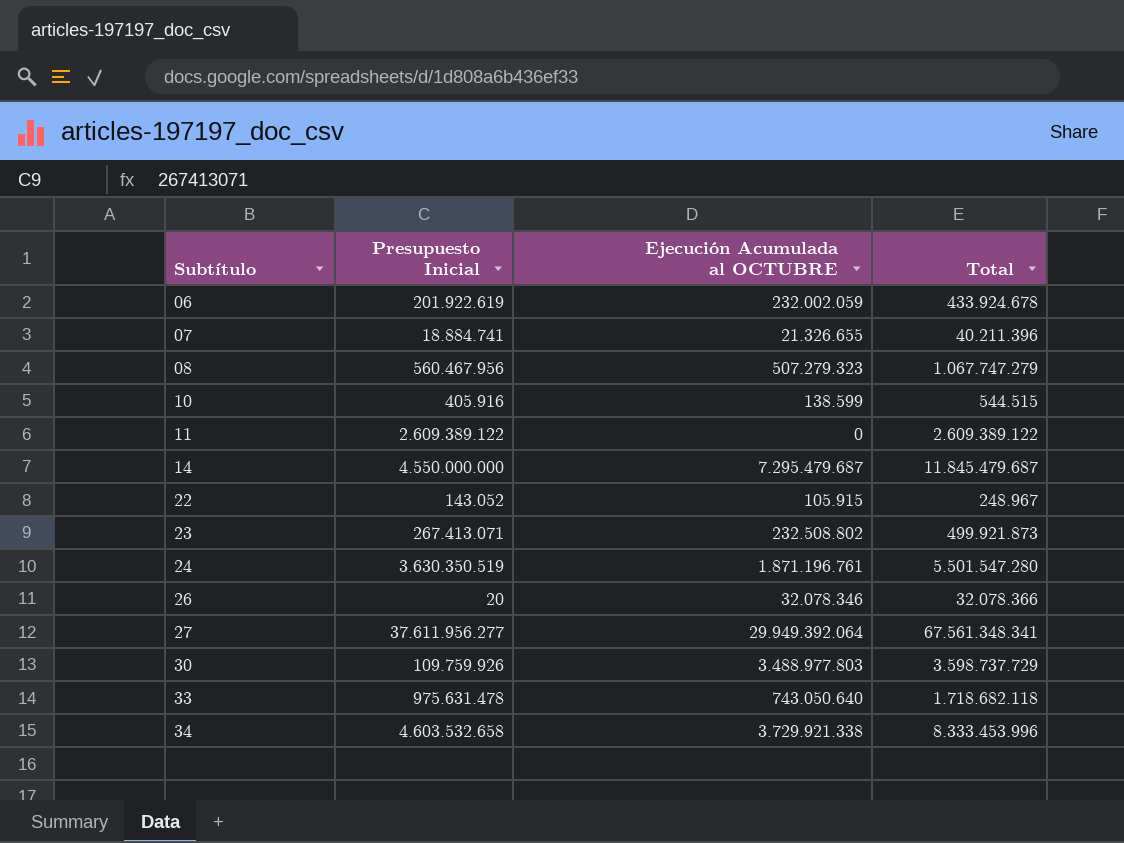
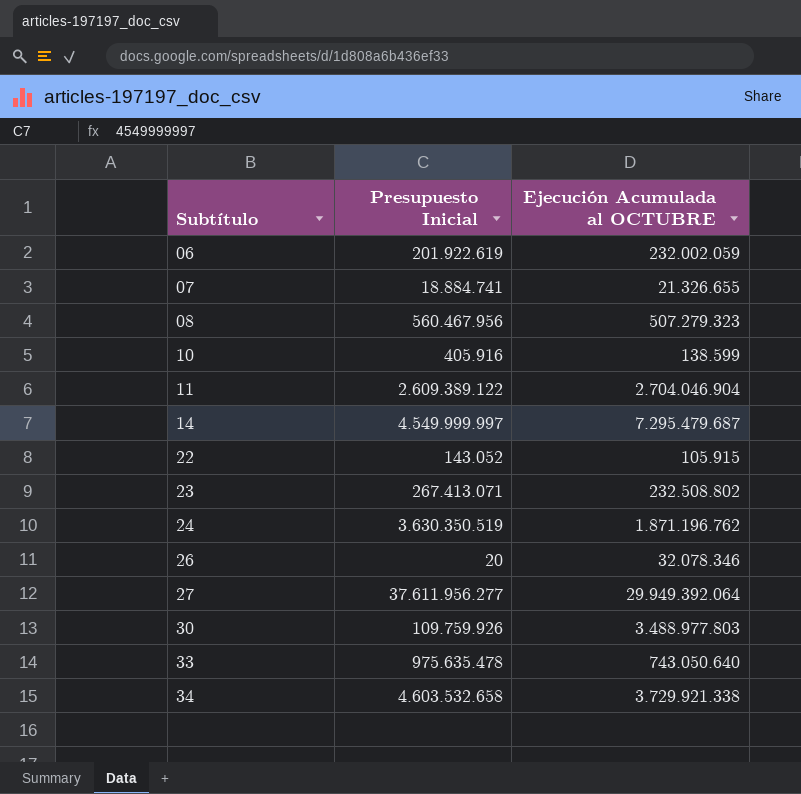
column Total | formula: [Presupuesto Inicial] + [Ejecución Acumulada al OCTUBRE] -> none
11 | Ejecución Acumulada al OCTUBRE: 0 -> 2.704.046.904
14 | Presupuesto Inicial: 4.550.000.000 -> 4.549.999.997
24 | Ejecución Acumulada al OCTUBRE: 1.871.196.761 -> 1.871.196.762
33 | Presupuesto Inicial: 975.631.478 -> 975.635.478

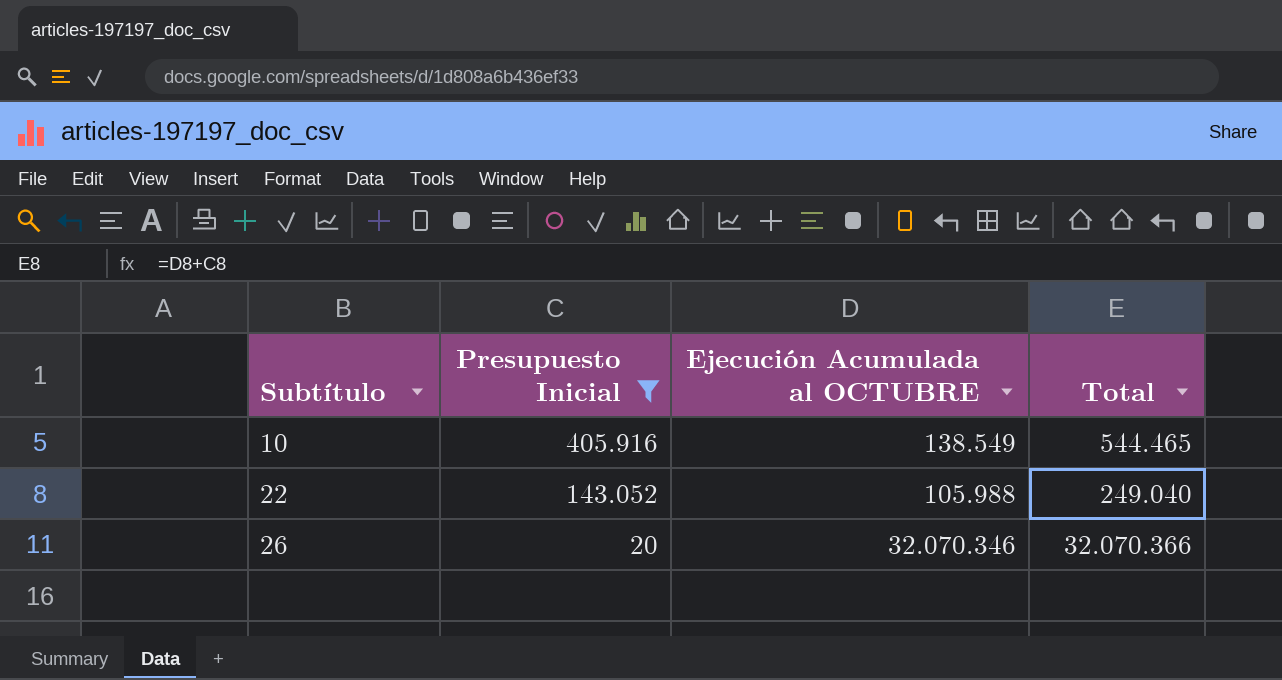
filter: none -> Presupuesto Inicial <= 405.916
column Total | formula: none -> [Presupuesto Inicial] + [Ejecución Acumulada al OCTUBRE]
10 | Ejecución Acumulada al OCTUBRE: 138.599 -> 138.549
22 | Ejecución Acumulada al OCTUBRE: 105.915 -> 105.988
26 | Ejecución Acumulada al OCTUBRE: 32.078.346 -> 32.070.346

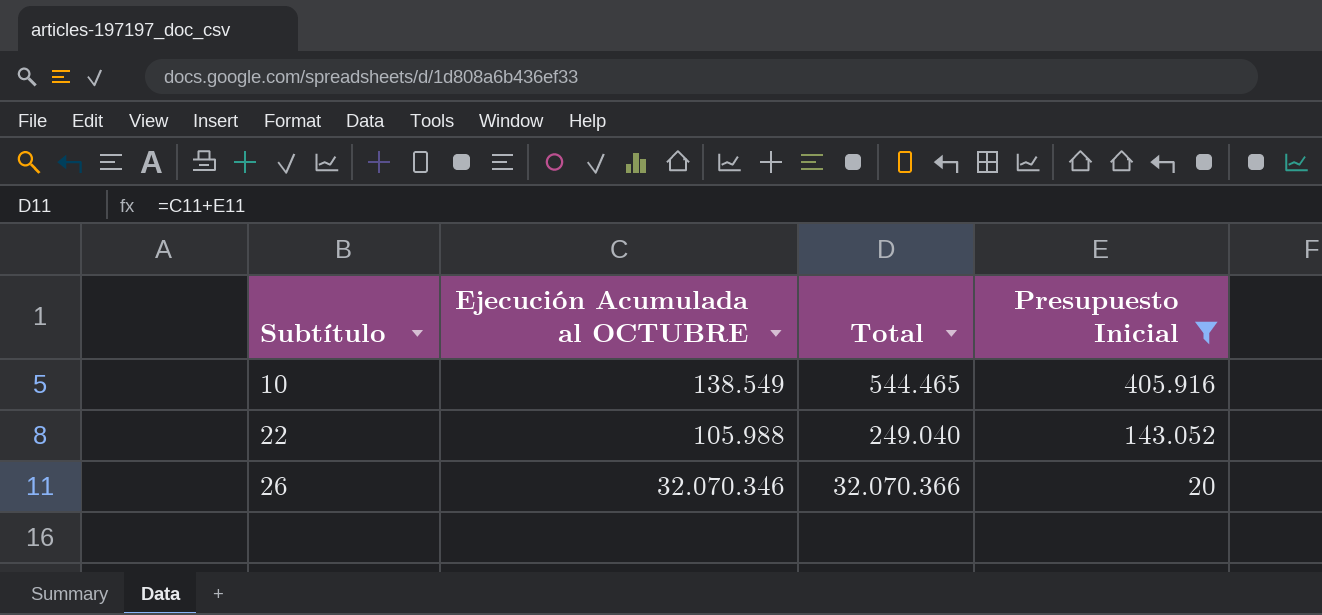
column Presupuesto Inicial | position: 2 -> 4

